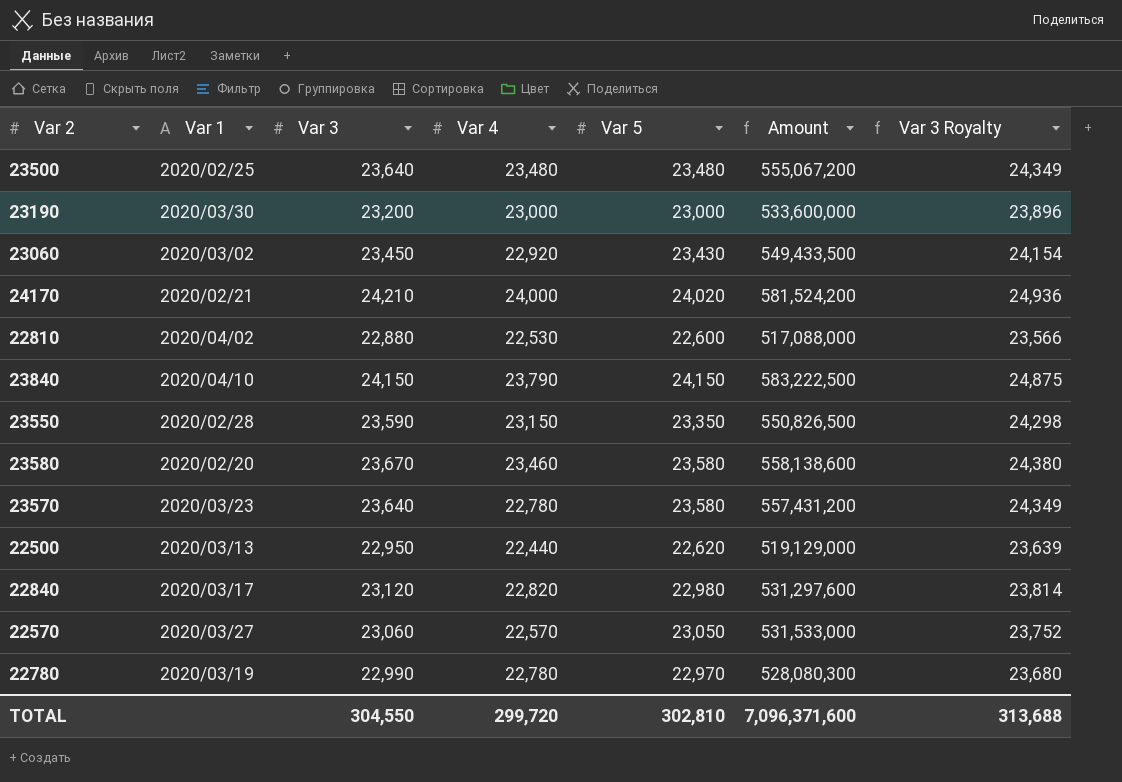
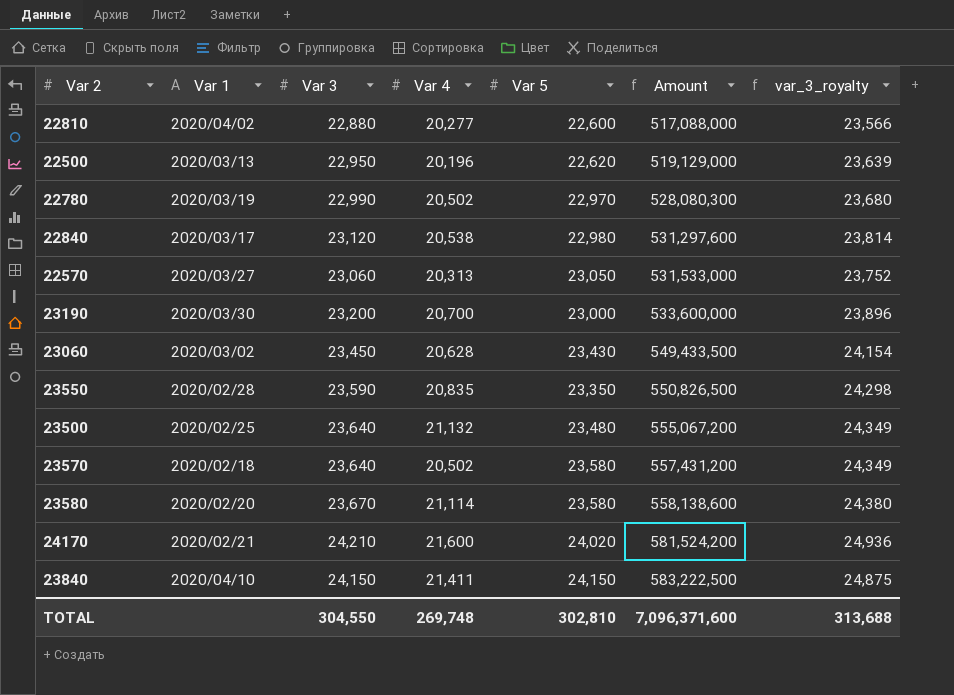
row order: none -> Amount ascending
column name: Var 3 Royalty -> var_3_royalty
22810 | Var 4: 22,530 -> 20,277
22500 | Var 4: 22,440 -> 20,196
22780 | Var 4: 22,780 -> 20,502
22840 | Var 4: 22,820 -> 20,538
22570 | Var 4: 22,570 -> 20,313
23190 | Var 4: 23,000 -> 20,700
23060 | Var 4: 22,920 -> 20,628
23550 | Var 4: 23,150 -> 20,835
23500 | Var 4: 23,480 -> 21,132
23570 | Var 1: 2020/03/23 -> 2020/02/18
23570 | Var 4: 22,780 -> 20,502
23580 | Var 4: 23,460 -> 21,114
24170 | Var 4: 24,000 -> 21,600
23840 | Var 4: 23,790 -> 21,411
TOTAL | Var 4: 299,720 -> 269,748

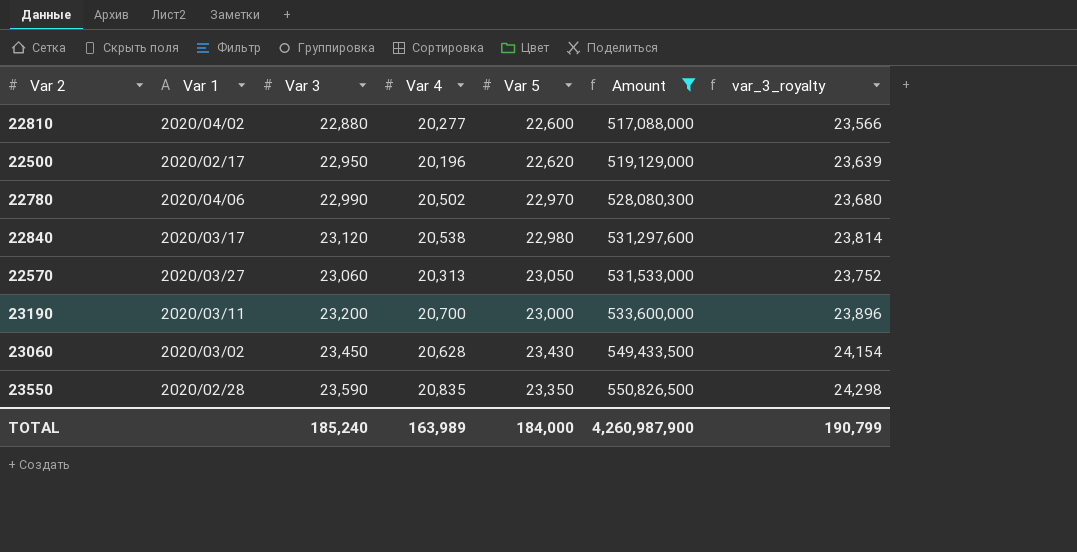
filter: none -> Amount <= 550,826,500
22500 | Var 1: 2020/03/13 -> 2020/02/17
22780 | Var 1: 2020/03/19 -> 2020/04/06
23190 | Var 1: 2020/03/30 -> 2020/03/11
TOTAL | Var 3: 304,550 -> 185,240
TOTAL | Var 4: 269,748 -> 163,989
TOTAL | Var 5: 302,810 -> 184,000
TOTAL | Amount: 7,096,371,600 -> 4,260,987,900
TOTAL | var_3_royalty: 313,688 -> 190,799

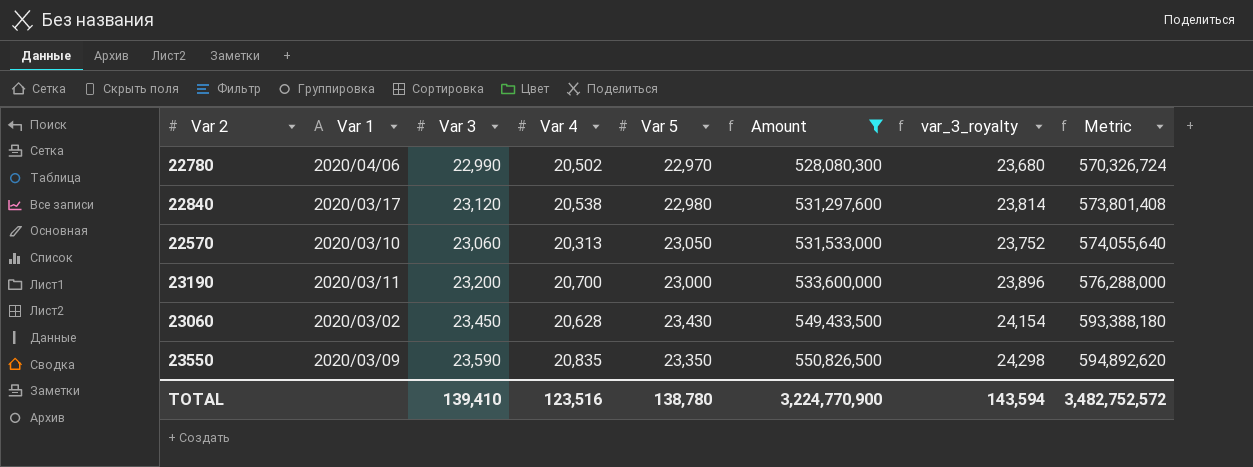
column Metric | formula: none -> [Amount] * 1.08
row 22810: 2020/04/02 | 22,880 | 20,277 | 22,600 | 517,088,000 | 23,566 -> none
row 22500: 2020/02/17 | 22,950 | 20,196 | 22,620 | 519,129,000 | 23,639 -> none
22570 | Var 1: 2020/03/27 -> 2020/03/10
23550 | Var 1: 2020/02/28 -> 2020/03/09
TOTAL | Var 3: 185,240 -> 139,410
TOTAL | Var 4: 163,989 -> 123,516
TOTAL | Var 5: 184,000 -> 138,780
TOTAL | Amount: 4,260,987,900 -> 3,224,770,900
TOTAL | var_3_royalty: 190,799 -> 143,594

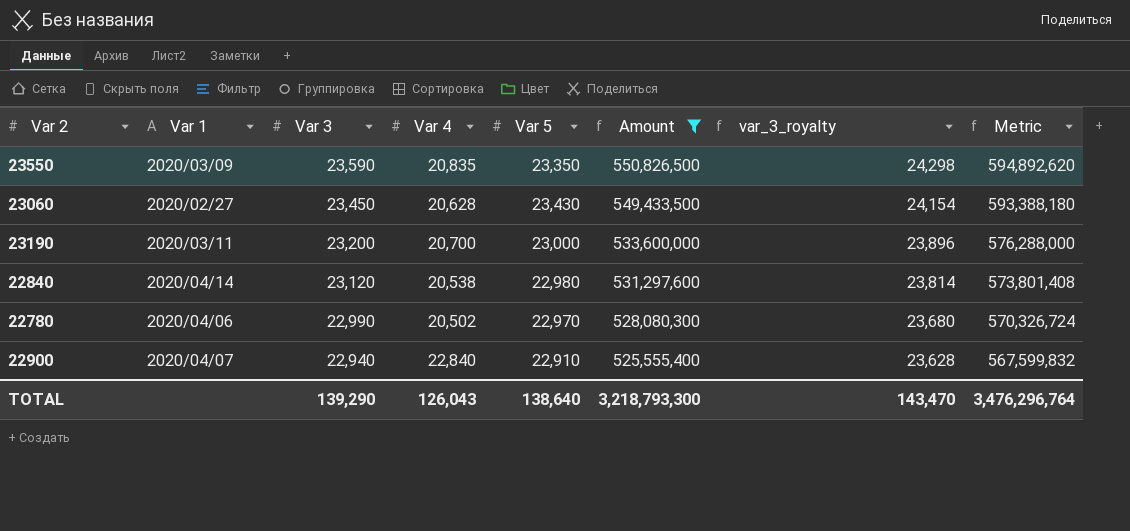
row order: Amount ascending -> Var 3 descending
row 22570: 2020/03/10 | 23,060 | 20,313 | 23,050 | 531,533,000 | 23,752 | 574,055,640 -> none
23060 | Var 1: 2020/03/02 -> 2020/02/27
22840 | Var 1: 2020/03/17 -> 2020/04/14
row 22900: none -> 2020/04/07 | 22,940 | 22,840 | 22,910 | 525,555,400 | 23,628 | 567,599,832
TOTAL | Var 3: 139,410 -> 139,290
TOTAL | Var 4: 123,516 -> 126,043
TOTAL | Var 5: 138,780 -> 138,640
TOTAL | Amount: 3,224,770,900 -> 3,218,793,300
TOTAL | var_3_royalty: 143,594 -> 143,470
TOTAL | Metric: 3,482,752,572 -> 3,476,296,764

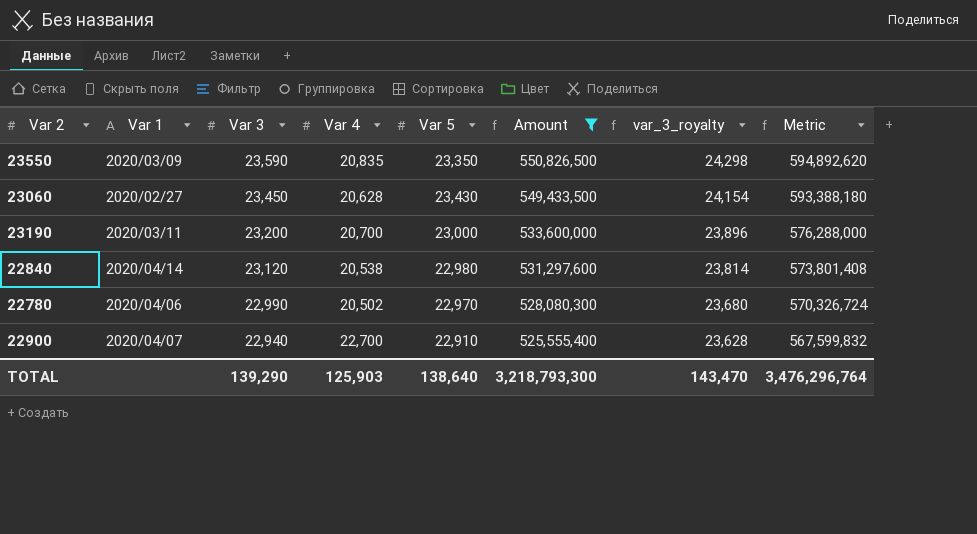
22900 | Var 4: 22,840 -> 22,700
TOTAL | Var 4: 126,043 -> 125,903

